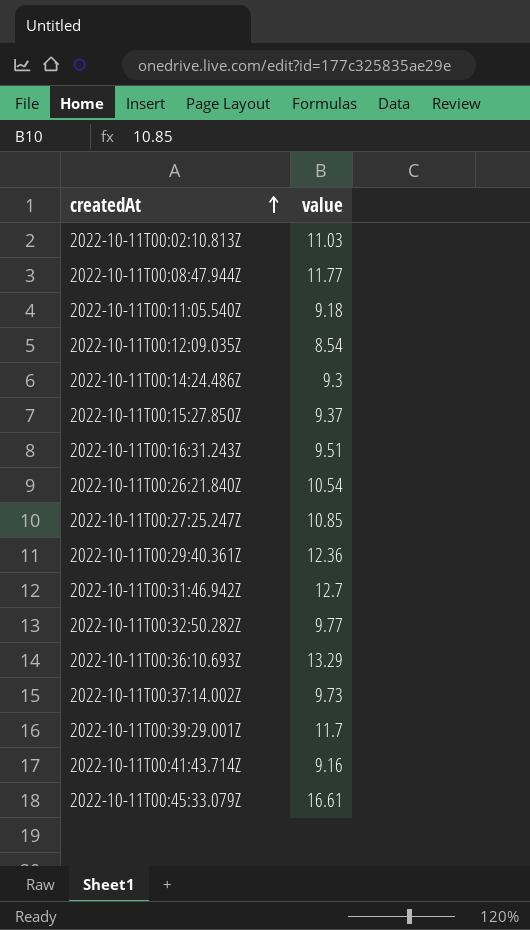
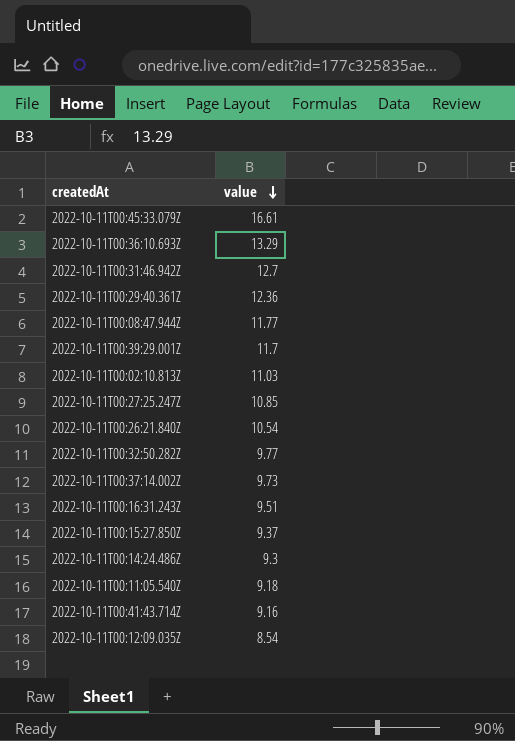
row order: createdAt ascending -> value descending

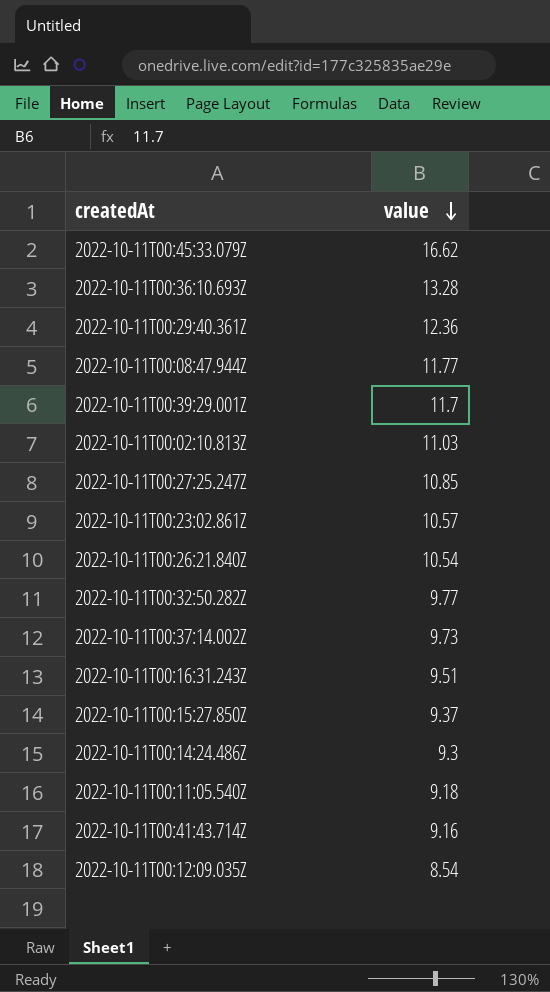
row 2022-10-11T00:31:46.942Z: 12.7 -> none
2022-10-11T00:45:33.079Z | value: 16.61 -> 16.62
2022-10-11T00:36:10.693Z | value: 13.29 -> 13.28
row 2022-10-11T00:23:02.861Z: none -> 10.57

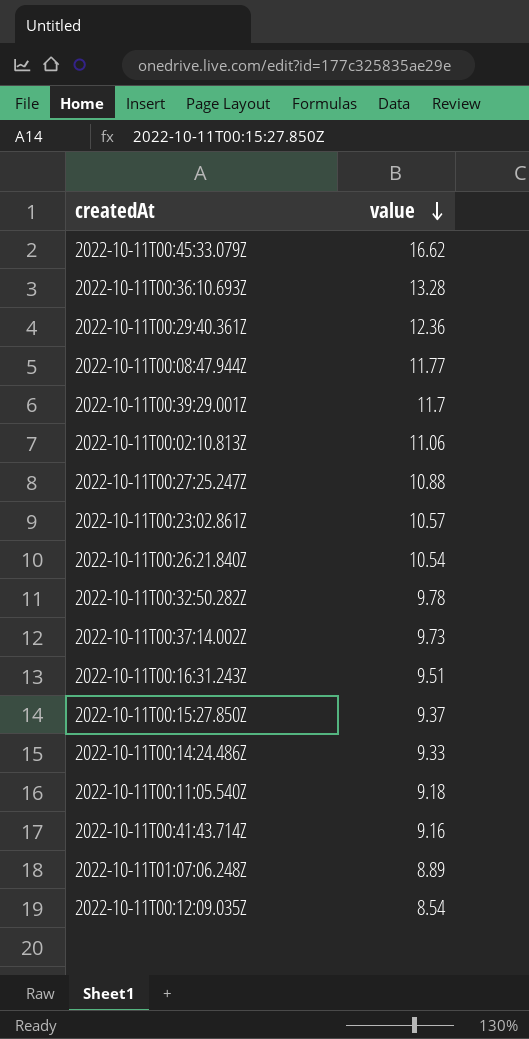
2022-10-11T00:02:10.813Z | value: 11.03 -> 11.06
2022-10-11T00:27:25.247Z | value: 10.85 -> 10.88
2022-10-11T00:32:50.282Z | value: 9.77 -> 9.78
2022-10-11T00:14:24.486Z | value: 9.3 -> 9.33
row 2022-10-11T01:07:06.248Z: none -> 8.89

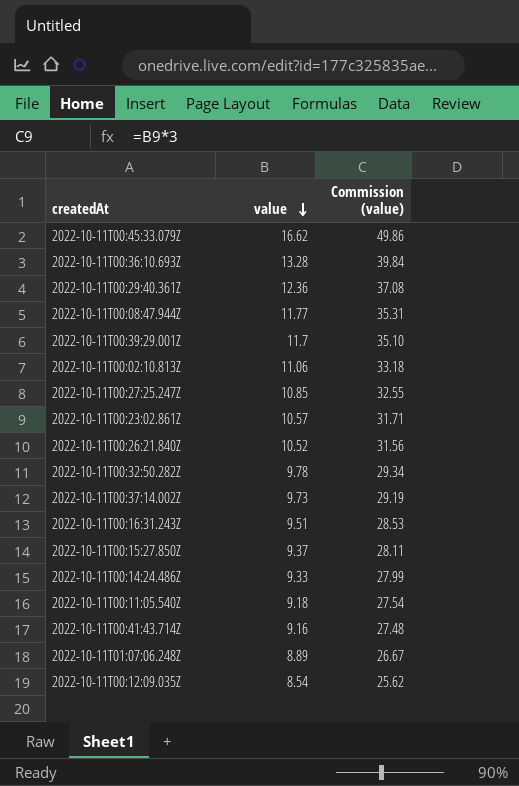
column Commission (value) | formula: none -> [value] * 3
2022-10-11T00:27:25.247Z | value: 10.88 -> 10.85
2022-10-11T00:26:21.840Z | value: 10.54 -> 10.52

